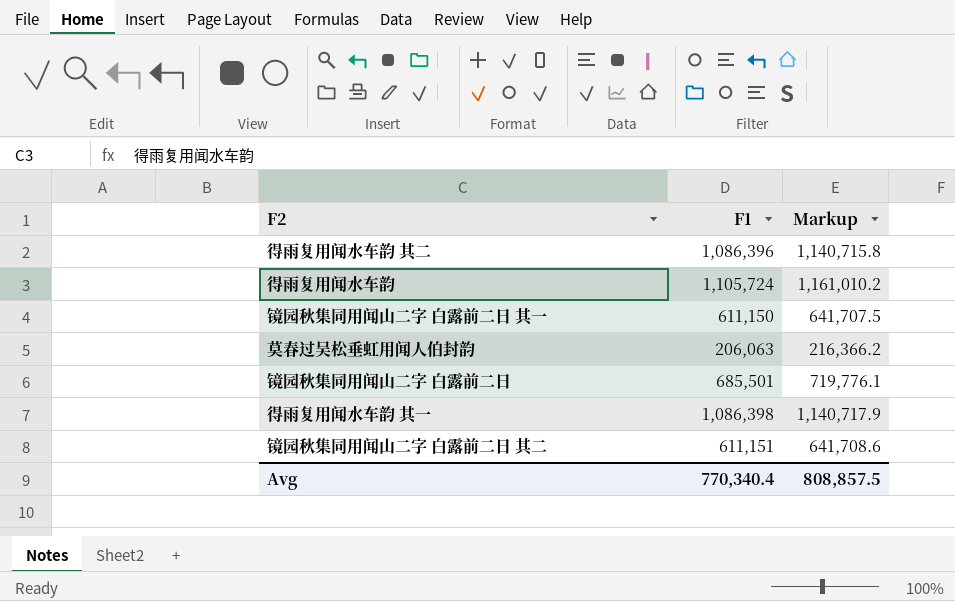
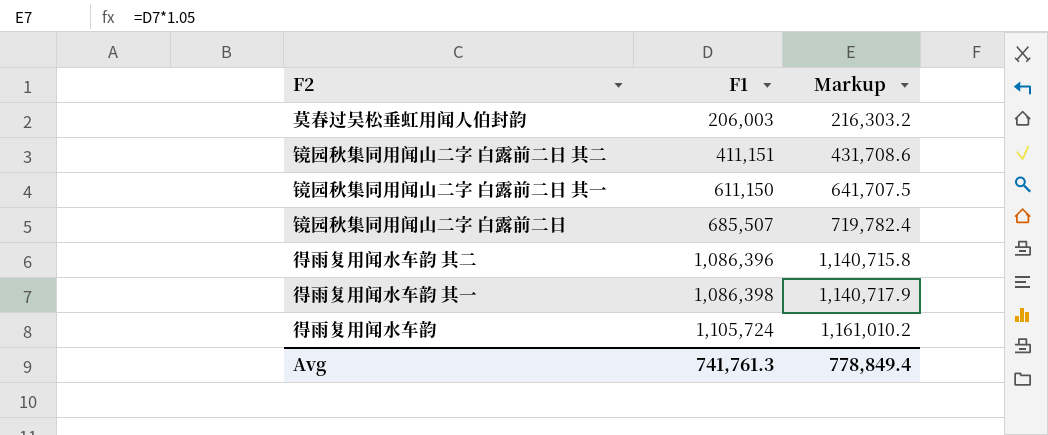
row order: none -> F1 ascending
莫春过吴松垂虹用闻人伯封韵 | F1: 206,063 -> 206,003
莫春过吴松垂虹用闻人伯封韵 | Markup: 216,366.2 -> 216,303.2
镜园秋集同用闻山二字 白露前二日 其二 | F1: 611,151 -> 411,151
镜园秋集同用闻山二字 白露前二日 其二 | Markup: 641,708.6 -> 431,708.6
镜园秋集同用闻山二字 白露前二日 | F1: 685,501 -> 685,507
镜园秋集同用闻山二字 白露前二日 | Markup: 719,776.1 -> 719,782.4
Avg | F1: 770,340.4 -> 741,761.3
Avg | Markup: 808,857.5 -> 778,849.4

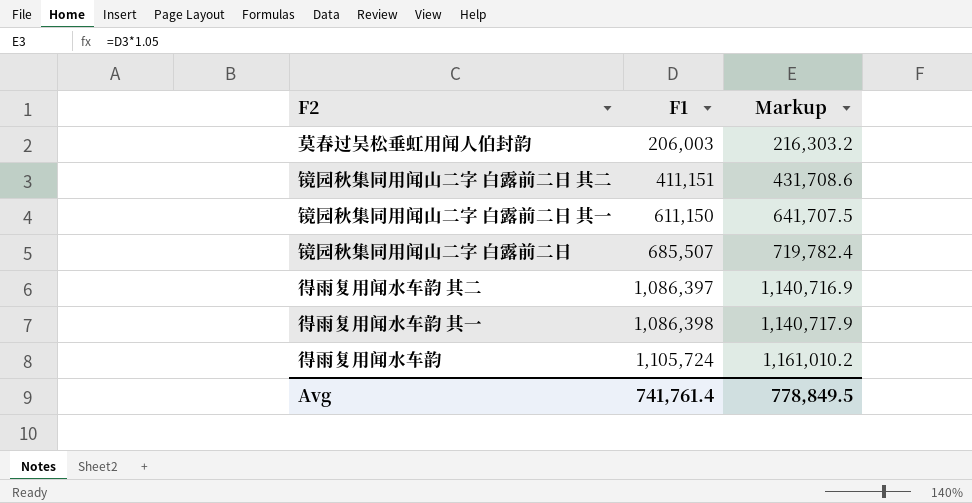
得雨复用闻水车韵 其二 | F1: 1,086,396 -> 1,086,397
得雨复用闻水车韵 其二 | Markup: 1,140,715.8 -> 1,140,716.9
Avg | F1: 741,761.3 -> 741,761.4
Avg | Markup: 778,849.4 -> 778,849.5

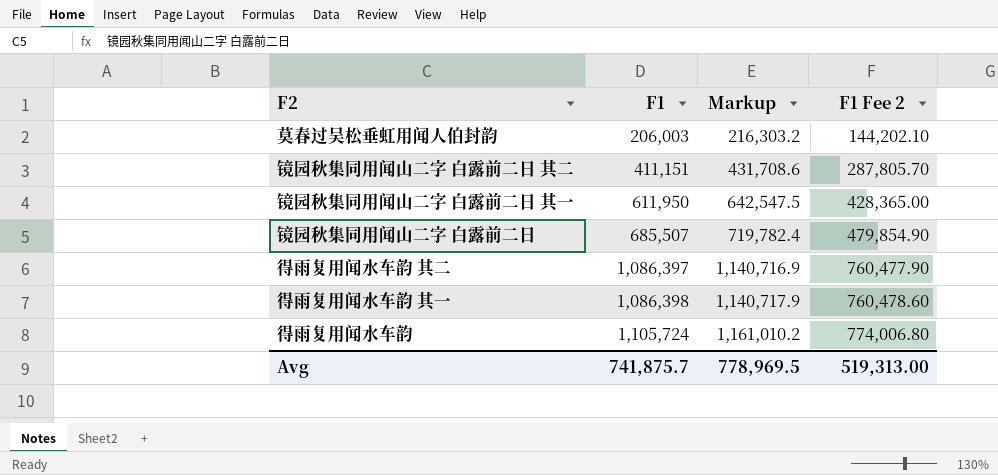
column F1 Fee 2 | formula: none -> [F1] * 0.7
镜园秋集同用闻山二字 白露前二日 其一 | F1: 611,150 -> 611,950
镜园秋集同用闻山二字 白露前二日 其一 | Markup: 641,707.5 -> 642,547.5
Avg | F1: 741,761.4 -> 741,875.7
Avg | Markup: 778,849.5 -> 778,969.5

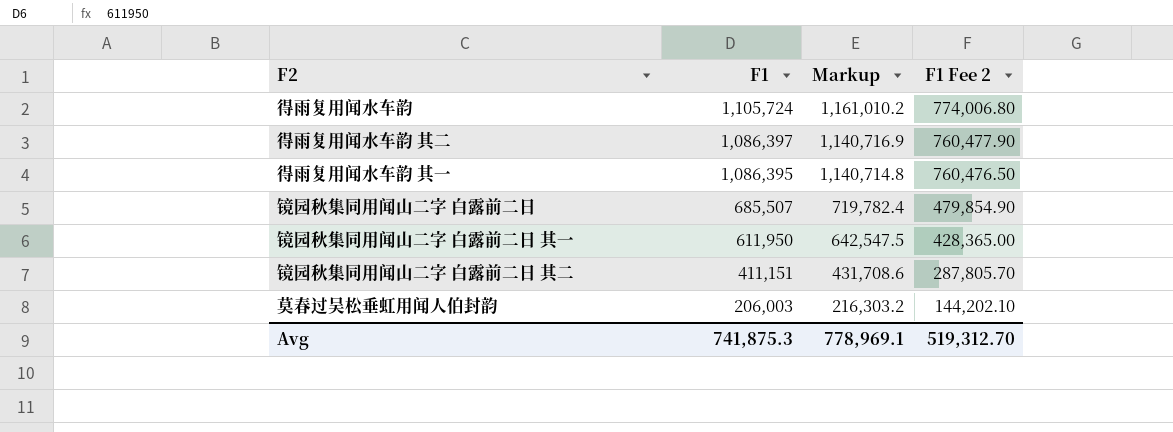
row order: F1 ascending -> F1 descending
得雨复用闻水车韵 其一 | F1: 1,086,398 -> 1,086,395
得雨复用闻水车韵 其一 | Markup: 1,140,717.9 -> 1,140,714.8
得雨复用闻水车韵 其一 | F1 Fee 2: 760,478.60 -> 760,476.50
Avg | F1: 741,875.7 -> 741,875.3
Avg | Markup: 778,969.5 -> 778,969.1
Avg | F1 Fee 2: 519,313.00 -> 519,312.70

